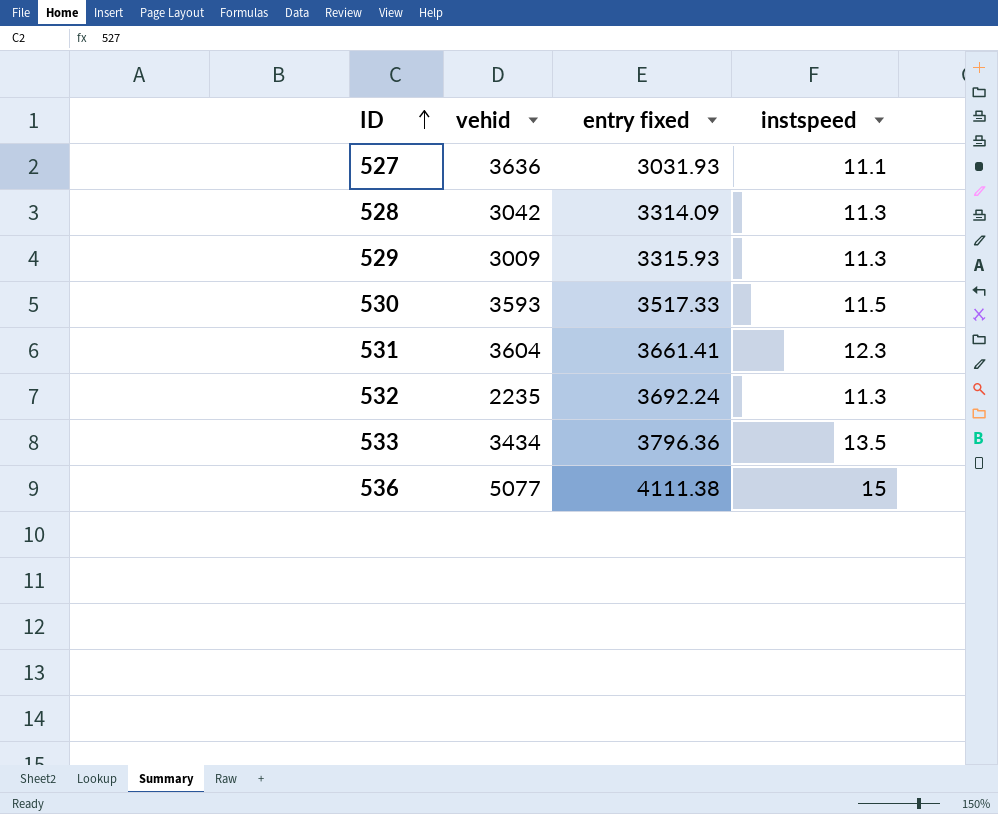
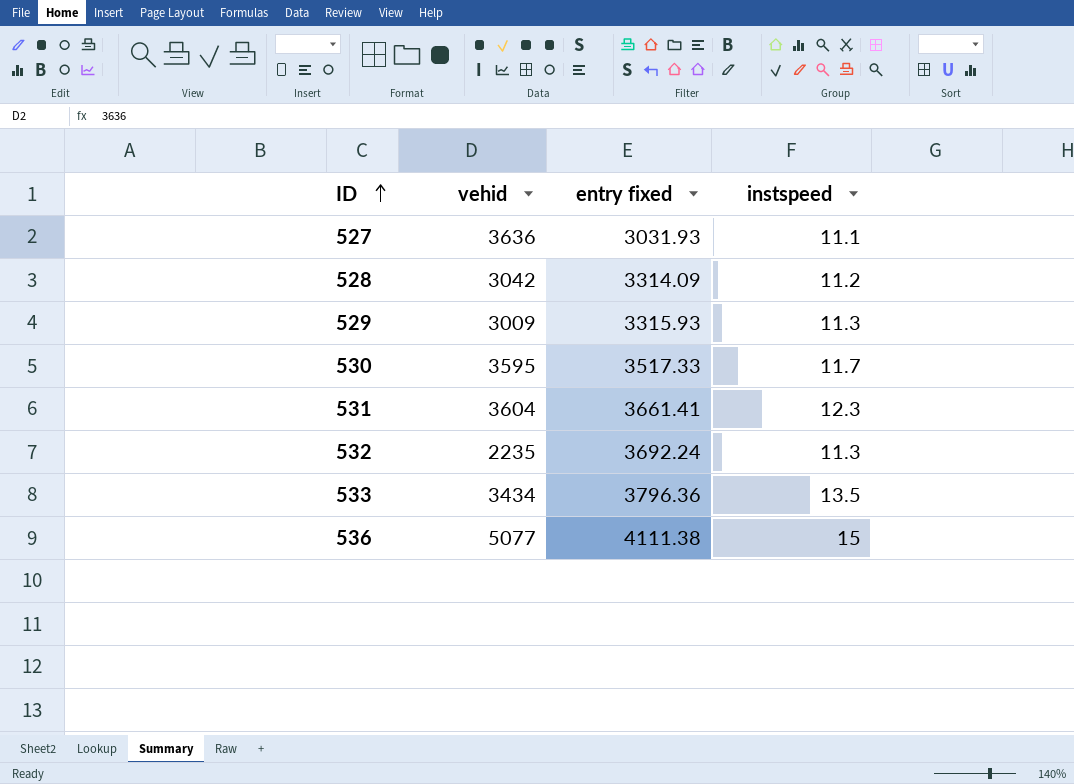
528 | instspeed: 11.3 -> 11.2
530 | vehid: 3593 -> 3595
530 | instspeed: 11.5 -> 11.7

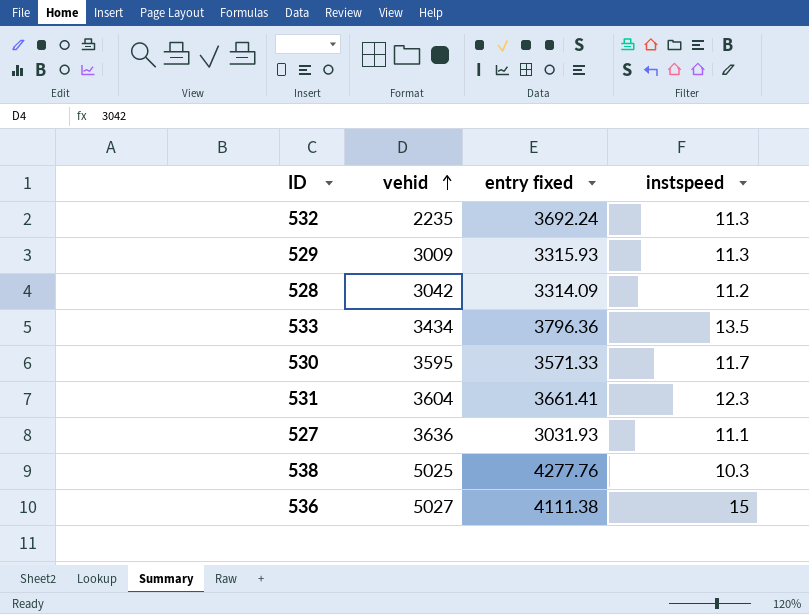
row order: ID ascending -> vehid ascending
530 | entry fixed: 3517.33 -> 3571.33
row 538: none -> 5025 | 4277.76 | 10.3
536 | vehid: 5077 -> 5027

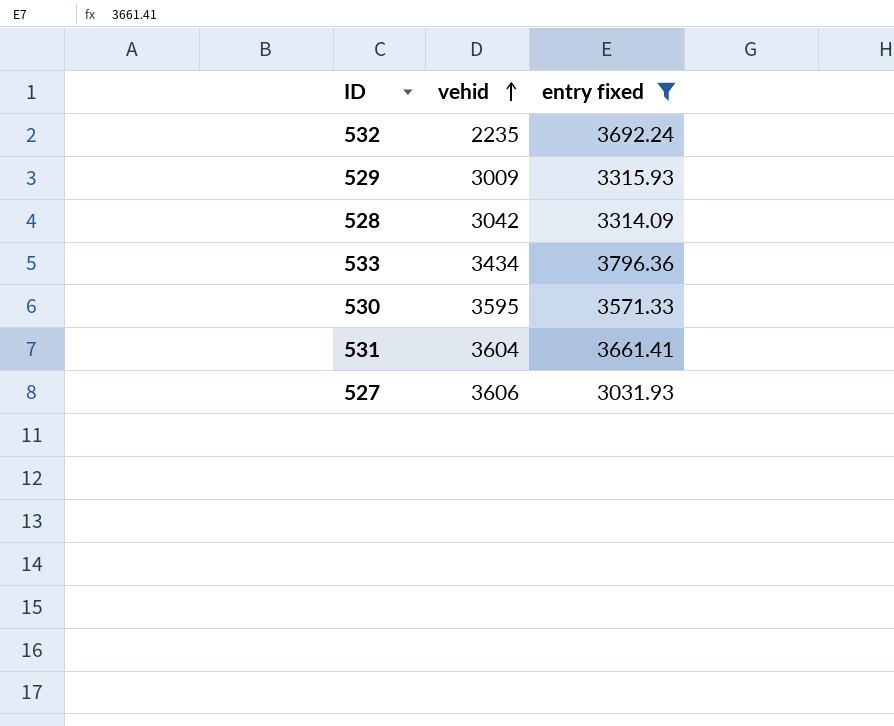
filter: none -> entry fixed <= 3796.36
column instspeed | position: 4 -> none
527 | vehid: 3636 -> 3606

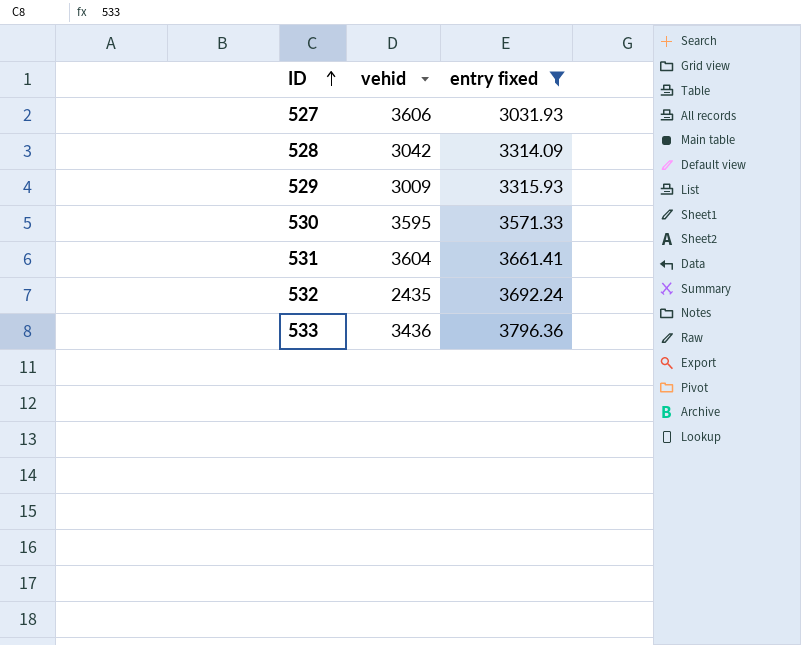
row order: vehid ascending -> ID ascending
532 | vehid: 2235 -> 2435
533 | vehid: 3434 -> 3436

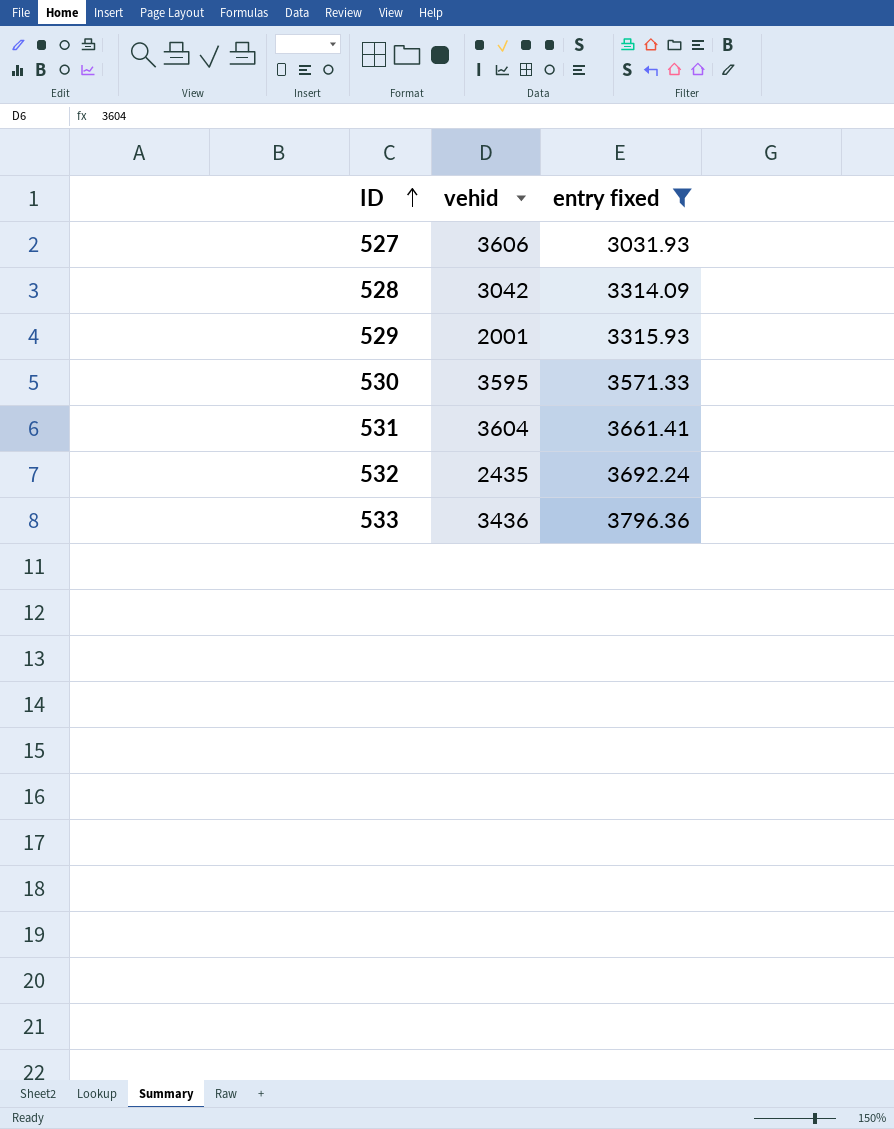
529 | vehid: 3009 -> 2001

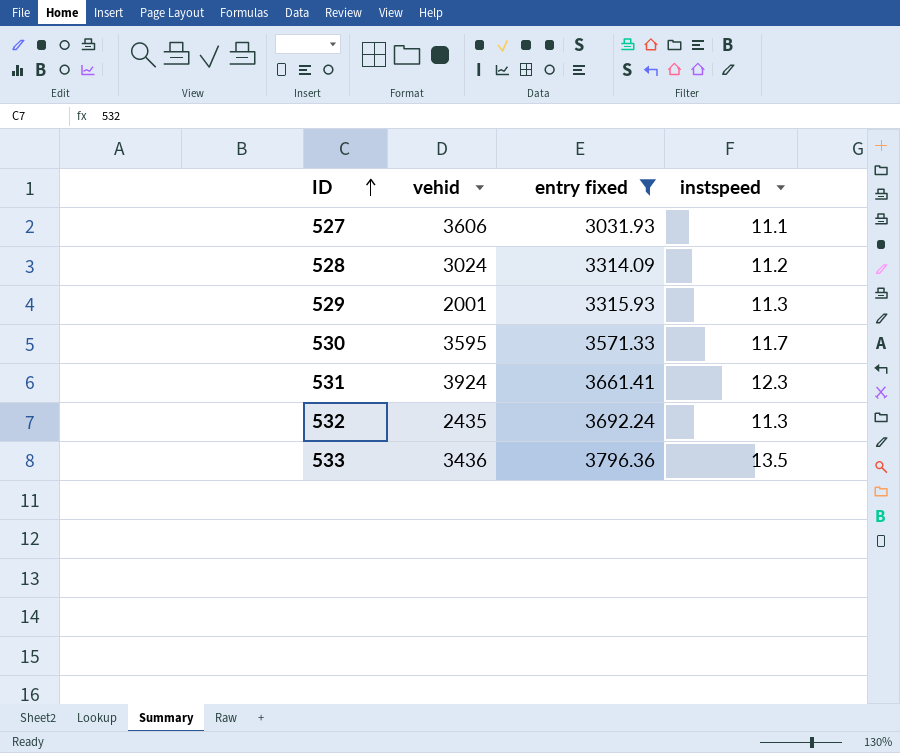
column instspeed | position: none -> 4
528 | vehid: 3042 -> 3024
531 | vehid: 3604 -> 3924

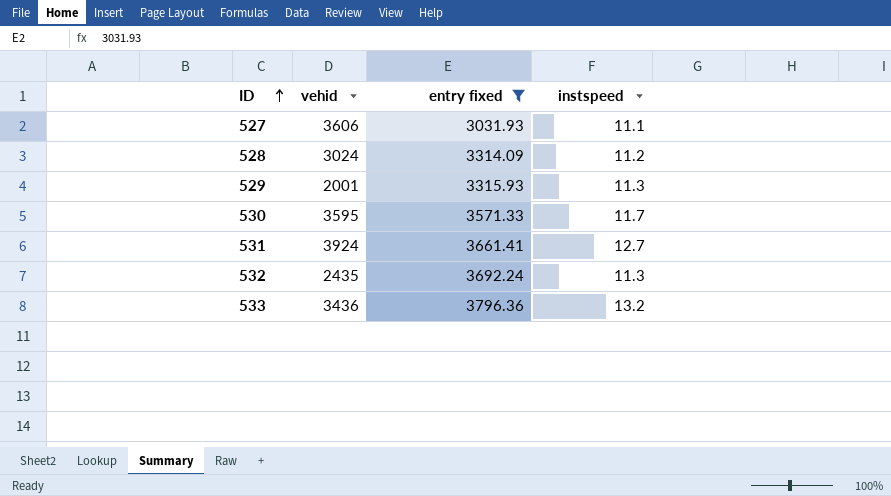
531 | instspeed: 12.3 -> 12.7
533 | instspeed: 13.5 -> 13.2

